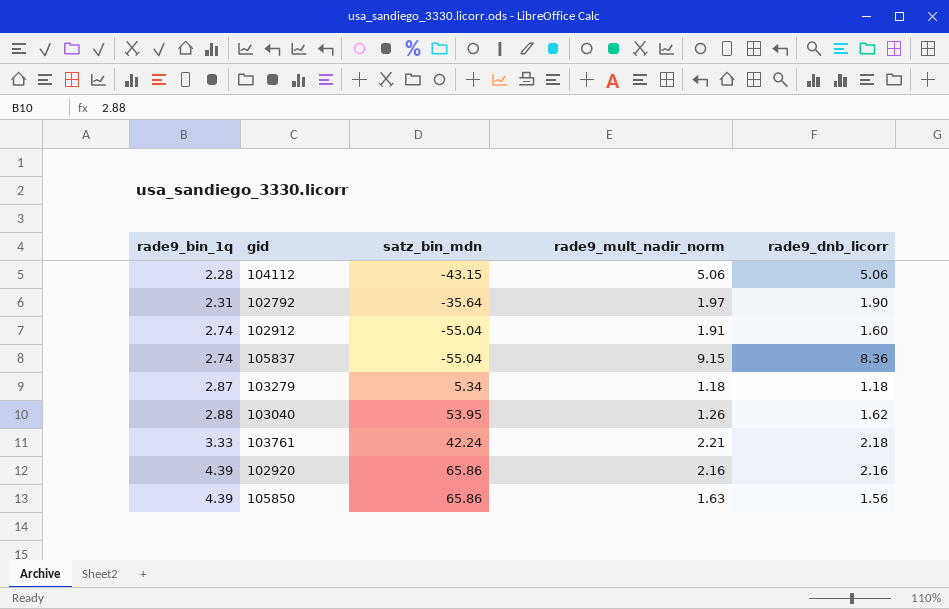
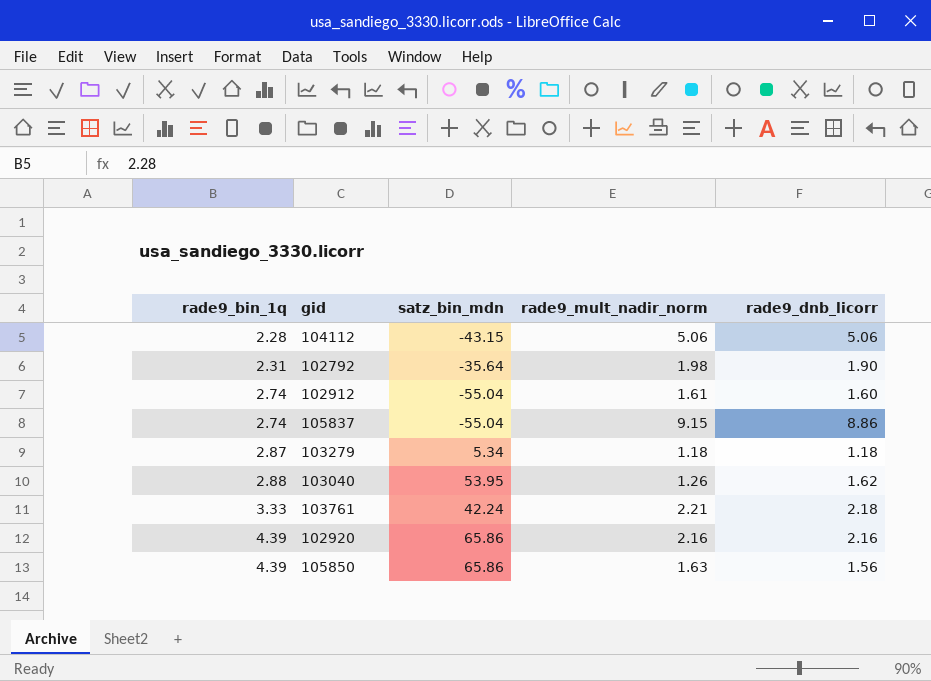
102792 | rade9_mult_nadir_norm: 1.97 -> 1.98
102912 | rade9_mult_nadir_norm: 1.91 -> 1.61
105837 | rade9_dnb_licorr: 8.36 -> 8.86

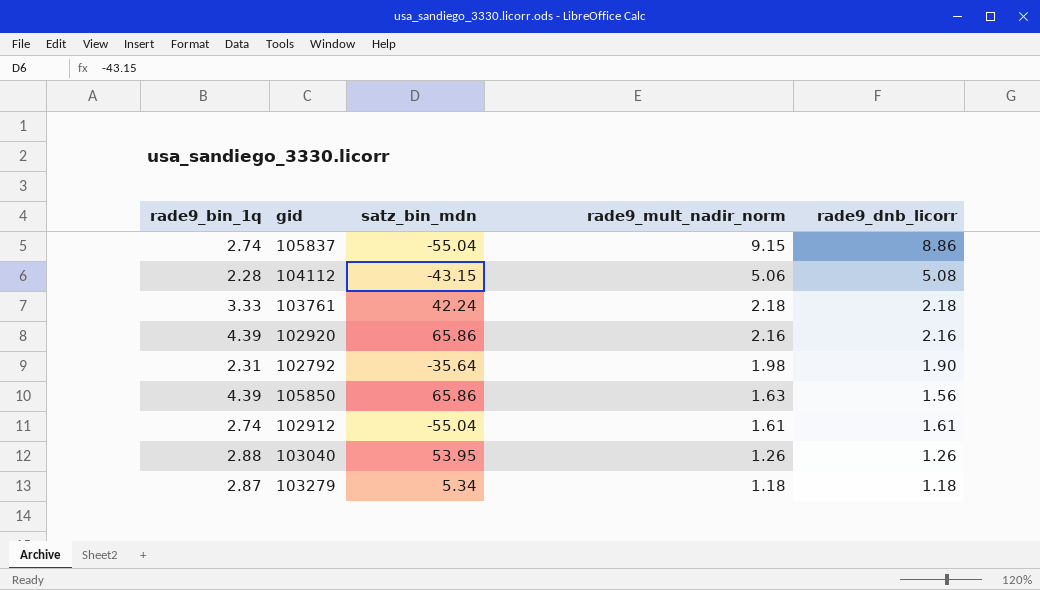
row order: rade9_bin_1q ascending -> rade9_mult_nadir_norm descending
104112 | rade9_dnb_licorr: 5.06 -> 5.08
103761 | rade9_mult_nadir_norm: 2.21 -> 2.18
102912 | rade9_dnb_licorr: 1.60 -> 1.61
103040 | rade9_dnb_licorr: 1.62 -> 1.26

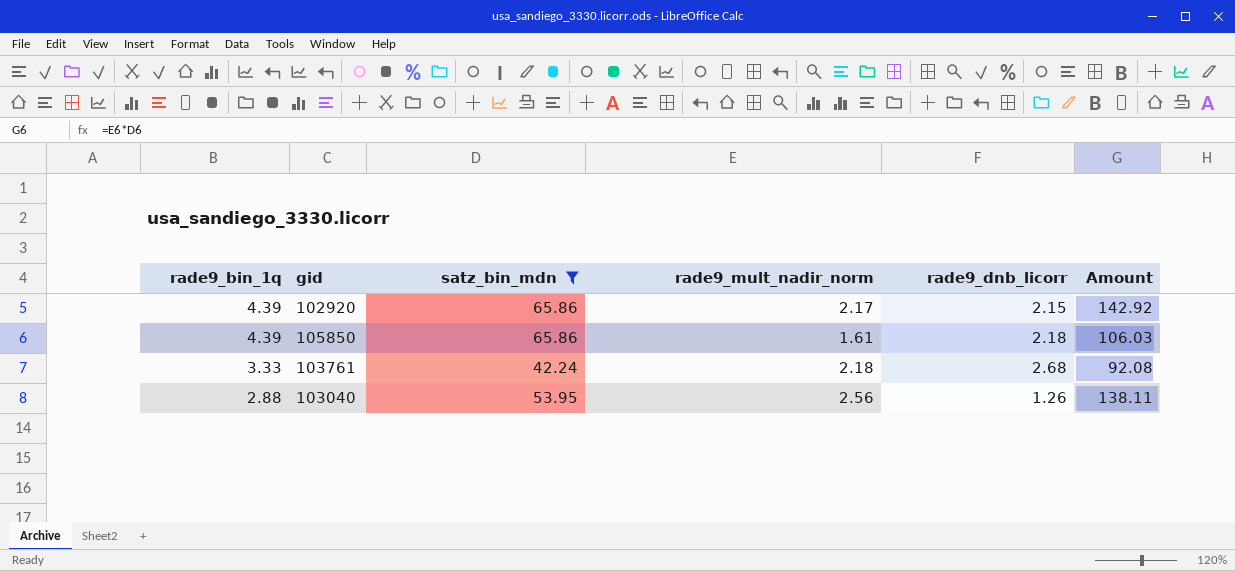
filter: none -> satz_bin_mdn >= 42.24
row order: rade9_mult_nadir_norm descending -> rade9_bin_1q descending
column Amount | formula: none -> [satz_bin_mdn] * [rade9_mult_nadir_norm]
102920 | rade9_mult_nadir_norm: 2.16 -> 2.17
102920 | rade9_dnb_licorr: 2.16 -> 2.15
105850 | rade9_mult_nadir_norm: 1.63 -> 1.61
105850 | rade9_dnb_licorr: 1.56 -> 2.18
103761 | rade9_dnb_licorr: 2.18 -> 2.68
103040 | rade9_mult_nadir_norm: 1.26 -> 2.56

